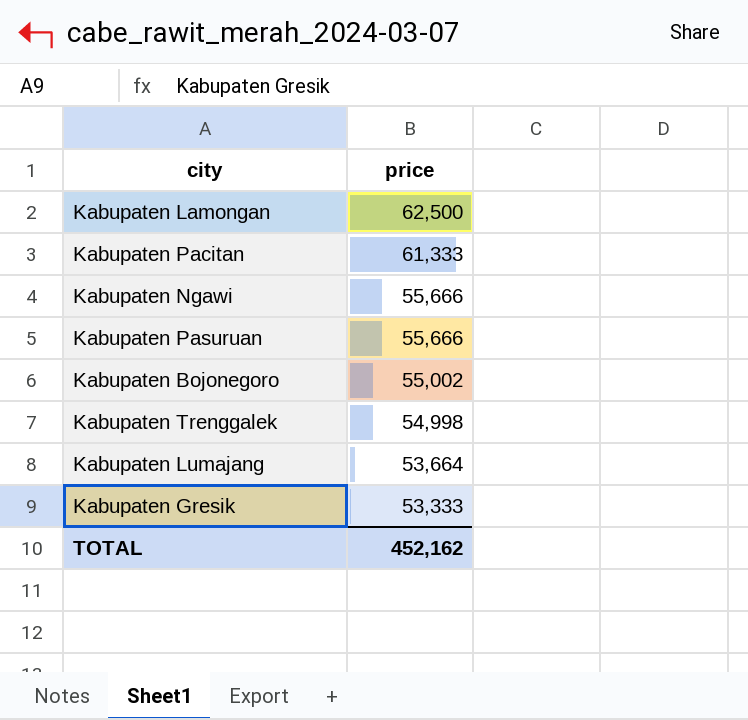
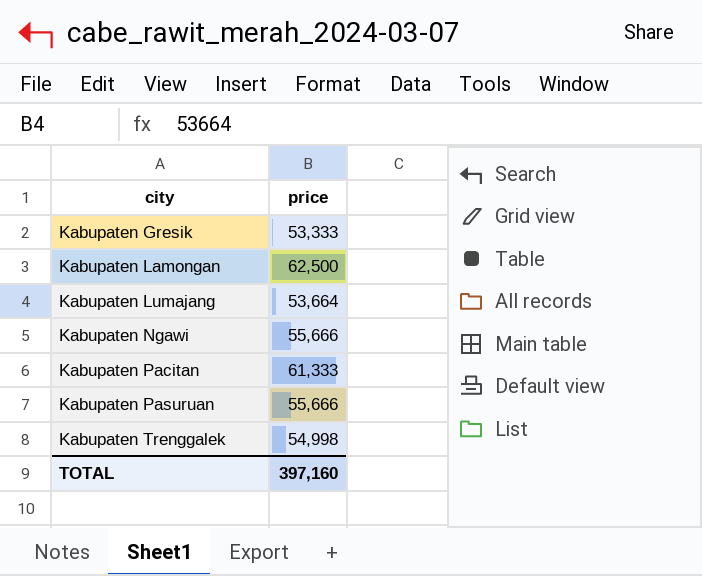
row order: price descending -> city ascending
row Kabupaten Bojonegoro: 55,002 -> none
TOTAL | price: 452,162 -> 397,160

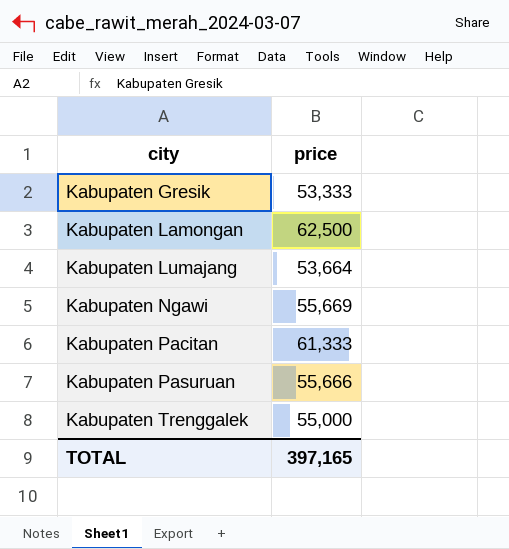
Kabupaten Ngawi | price: 55,666 -> 55,669
Kabupaten Trenggalek | price: 54,998 -> 55,000
TOTAL | price: 397,160 -> 397,165

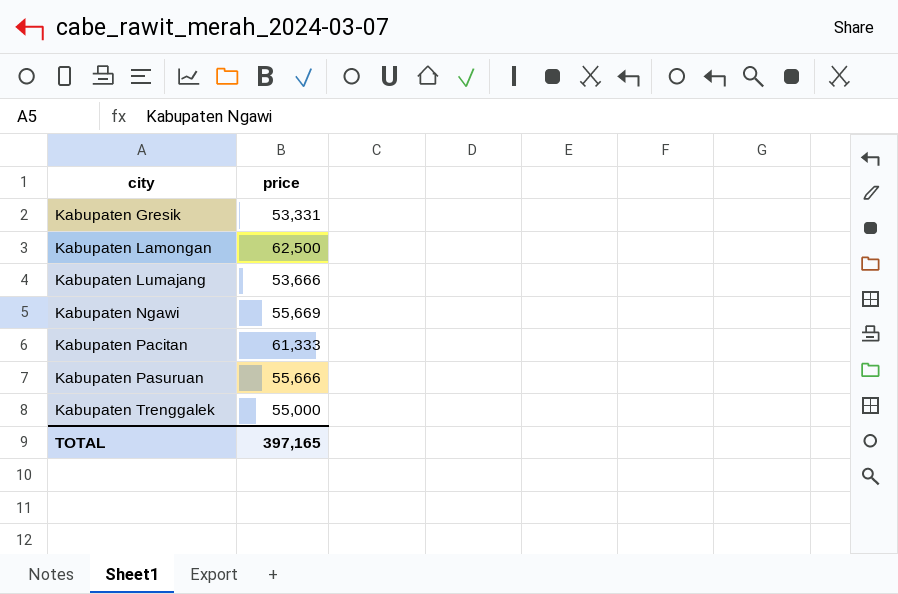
Kabupaten Gresik | price: 53,333 -> 53,331
Kabupaten Lumajang | price: 53,664 -> 53,666

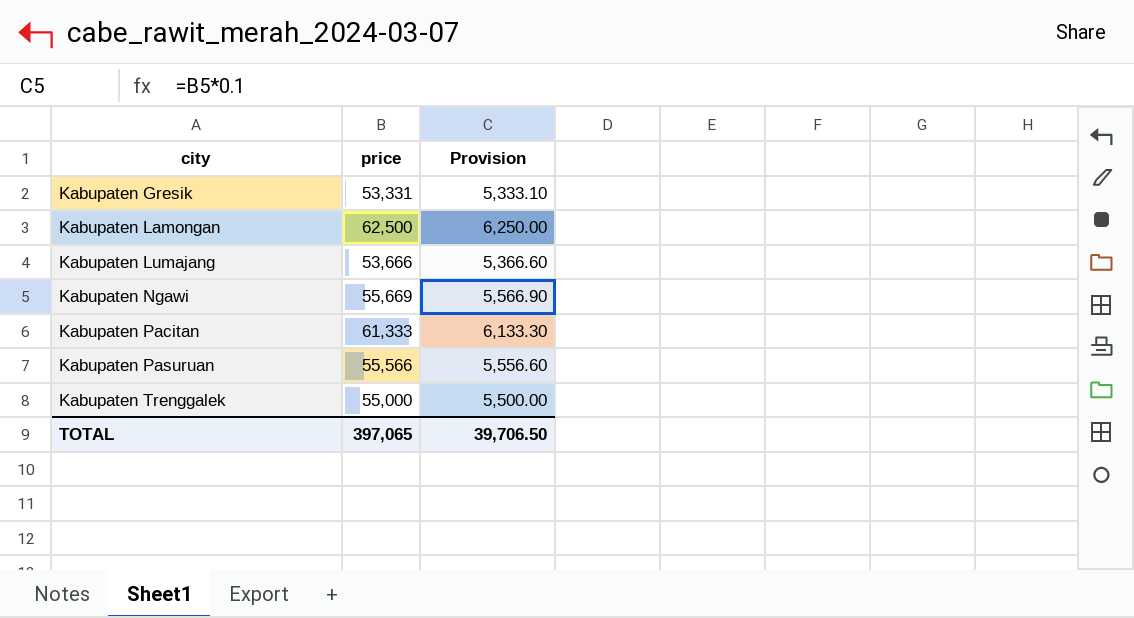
column Provision | formula: none -> [price] * 0.1
Kabupaten Pasuruan | price: 55,666 -> 55,566
TOTAL | price: 397,165 -> 397,065

